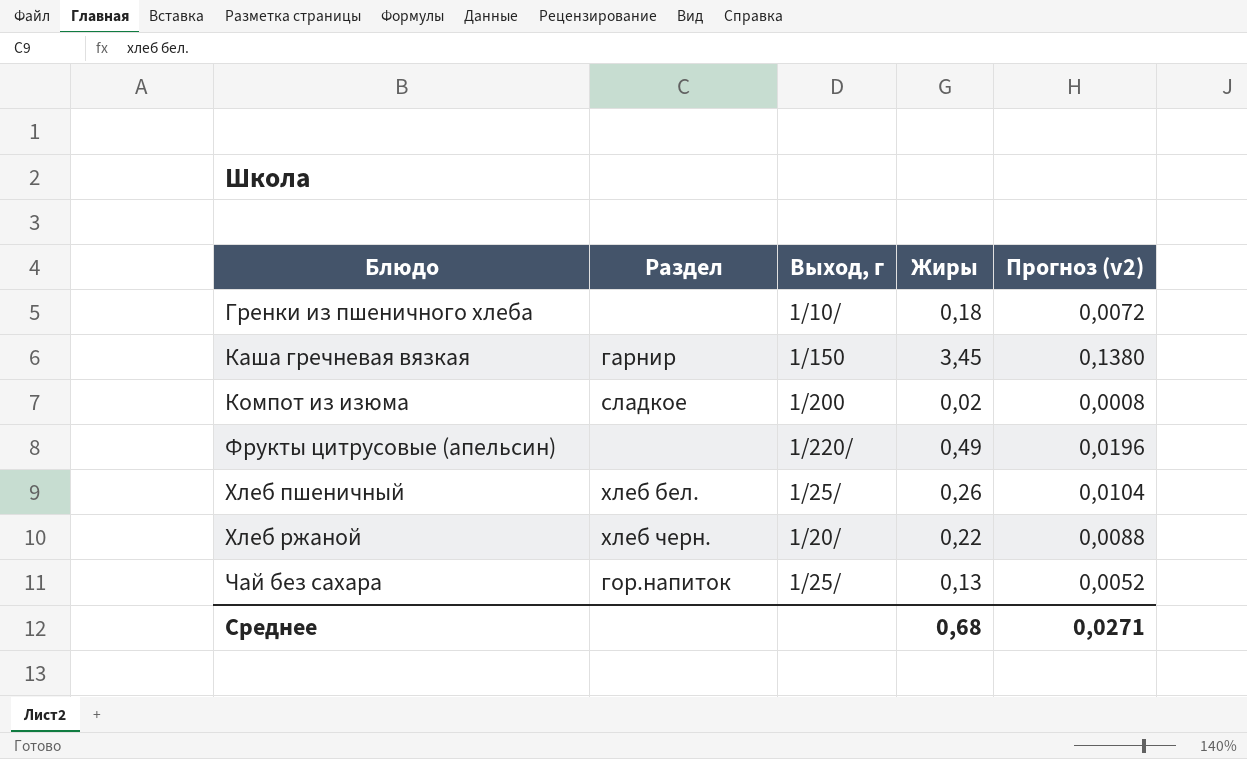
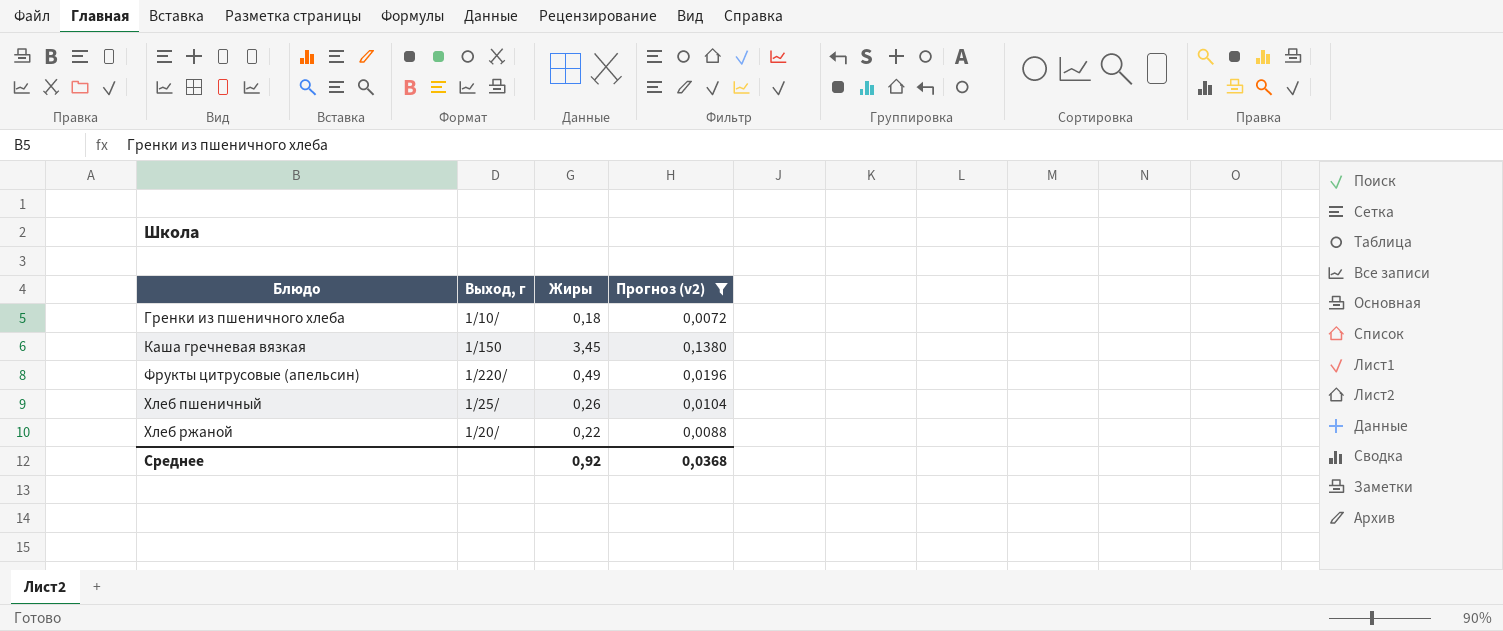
filter: none -> Прогноз (v2) >= 0,0072
column Раздел | position: 2 -> none
Среднее | Жиры: 0,68 -> 0,92
Среднее | Прогноз (v2): 0,0271 -> 0,0368

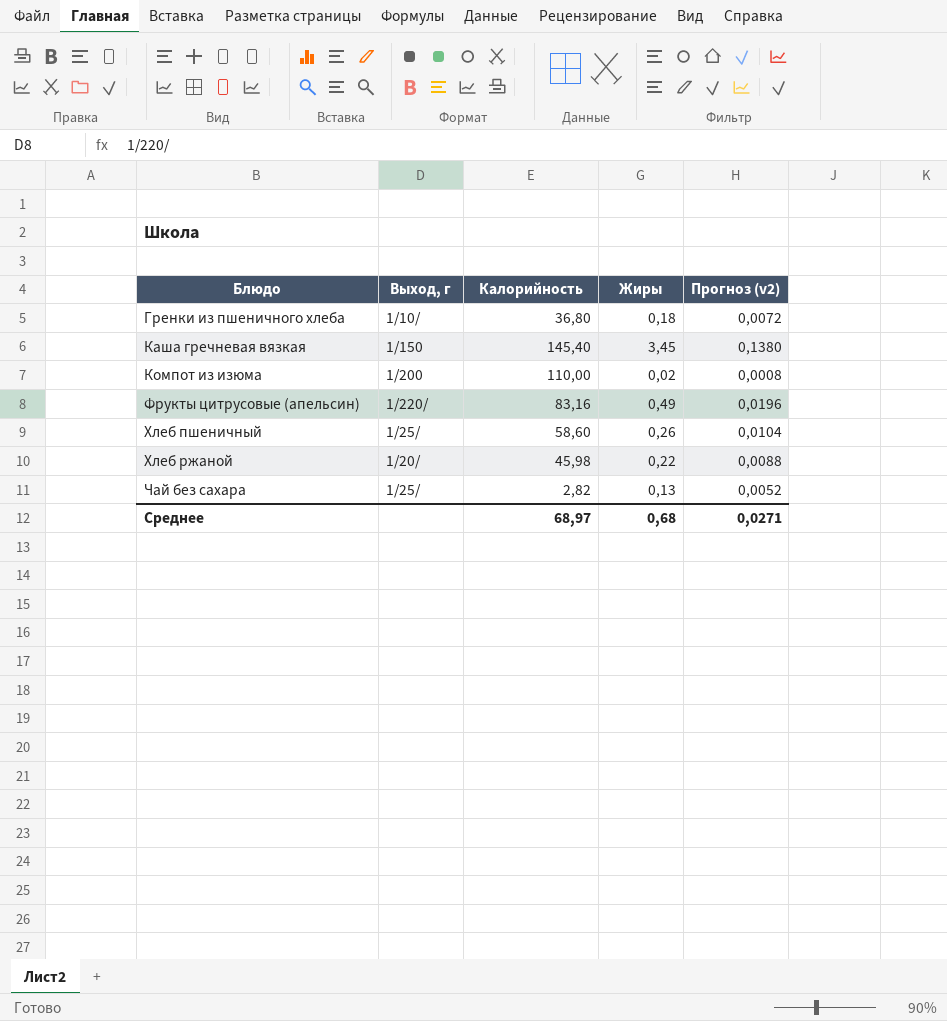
filter: Прогноз (v2) >= 0,0072 -> none
column Калорийность | position: none -> 3
Среднее | Жиры: 0,92 -> 0,68
Среднее | Прогноз (v2): 0,0368 -> 0,0271

